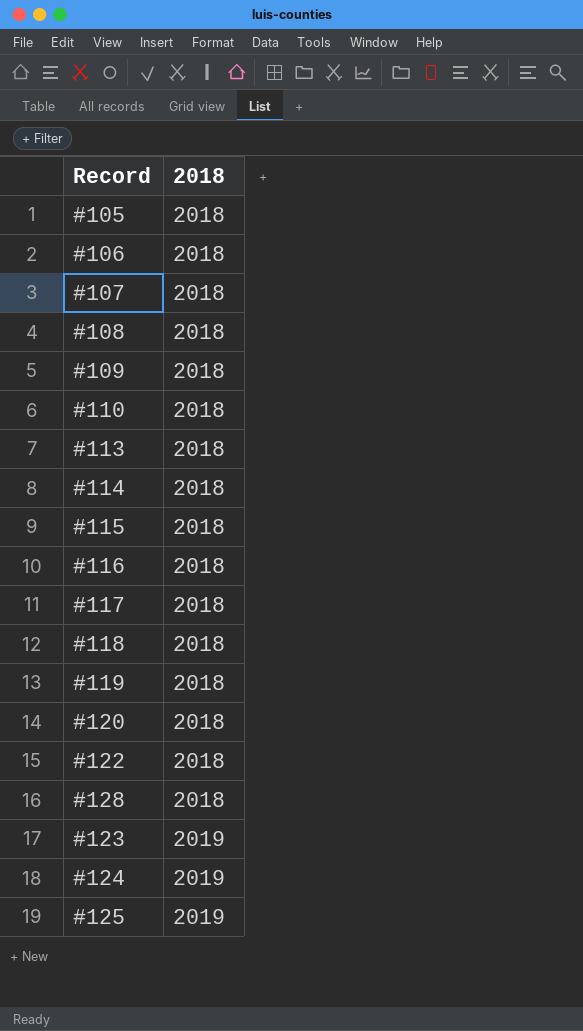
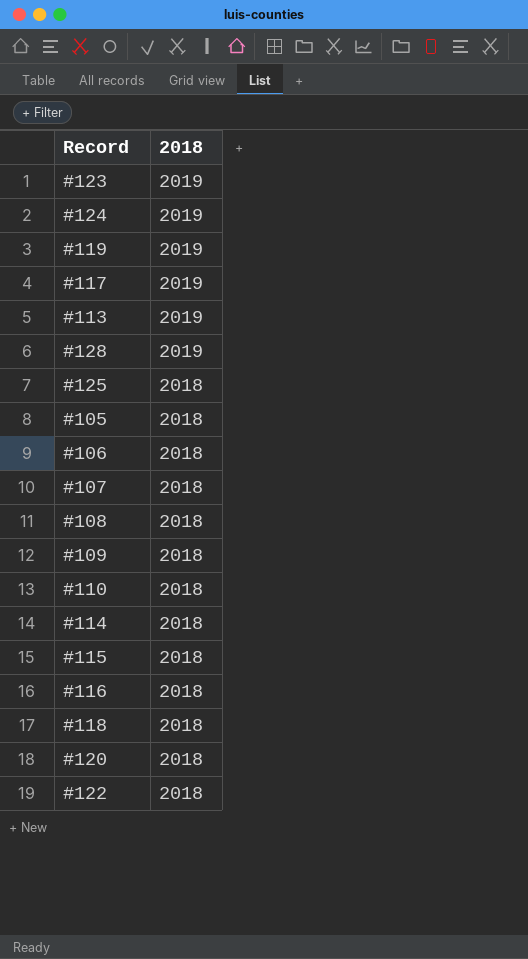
row order: 2018 ascending -> 2018 descending
#119 | 2018: 2018 -> 2019
#117 | 2018: 2018 -> 2019
#113 | 2018: 2018 -> 2019
#128 | 2018: 2018 -> 2019
#125 | 2018: 2019 -> 2018

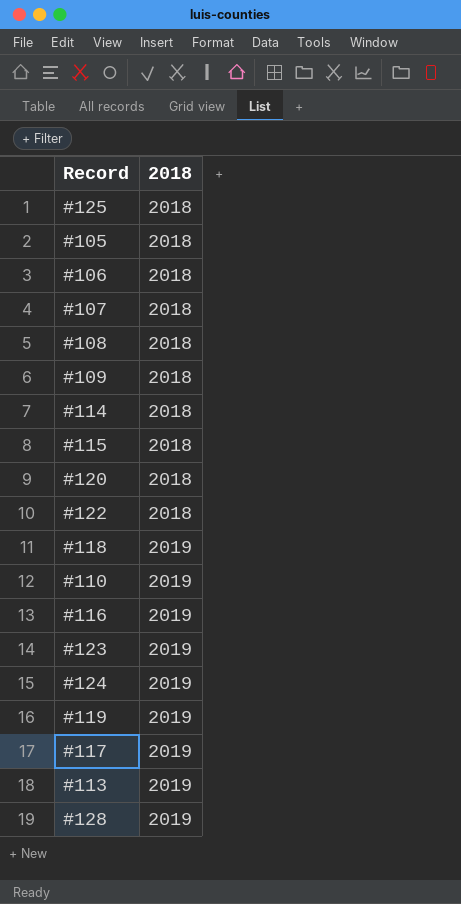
row order: 2018 descending -> 2018 ascending
#118 | 2018: 2018 -> 2019
#110 | 2018: 2018 -> 2019
#116 | 2018: 2018 -> 2019

